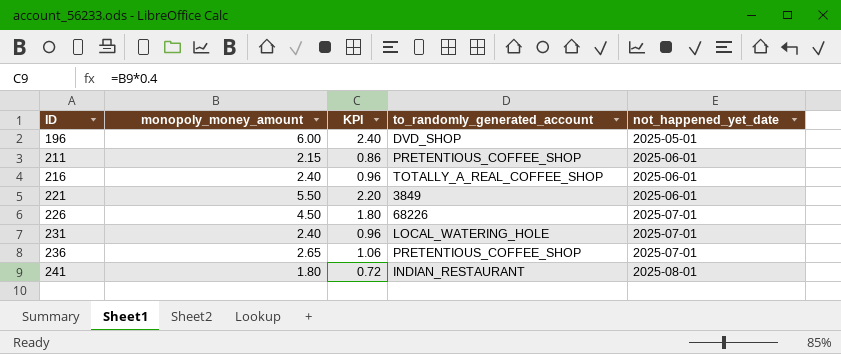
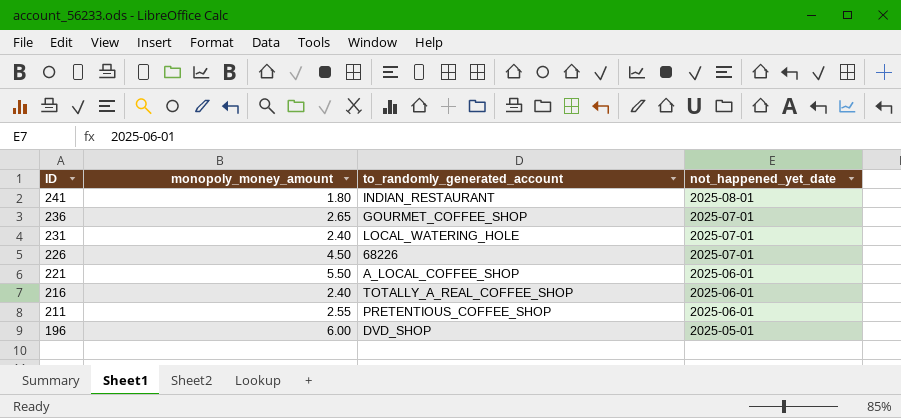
row order: ID ascending -> ID descending
column KPI | formula: [monopoly_money_amount] * 0.4 -> none
236 | to_randomly_generated_account: PRETENTIOUS_COFFEE_SHOP -> GOURMET_COFFEE_SHOP
221 | to_randomly_generated_account: 3849 -> A_LOCAL_COFFEE_SHOP
211 | monopoly_money_amount: 2.15 -> 2.55

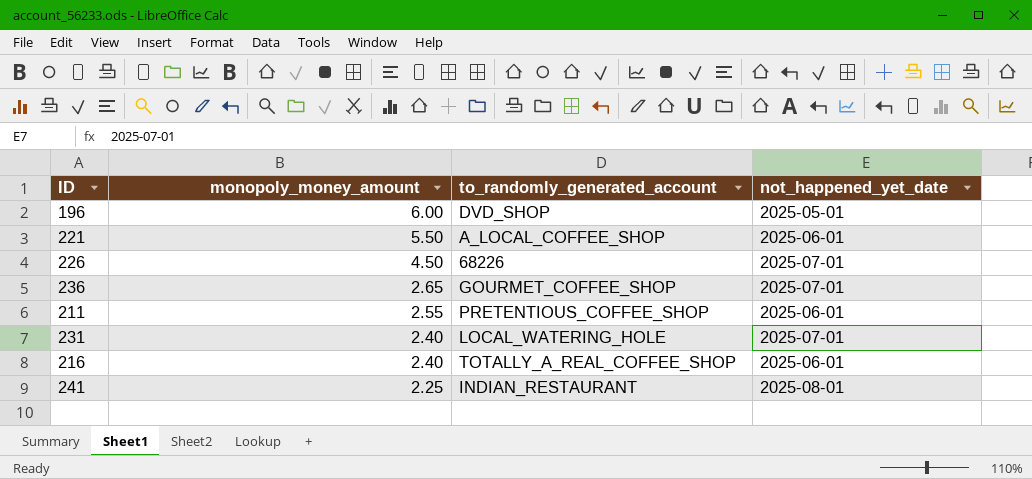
row order: ID descending -> monopoly_money_amount descending
241 | monopoly_money_amount: 1.80 -> 2.25

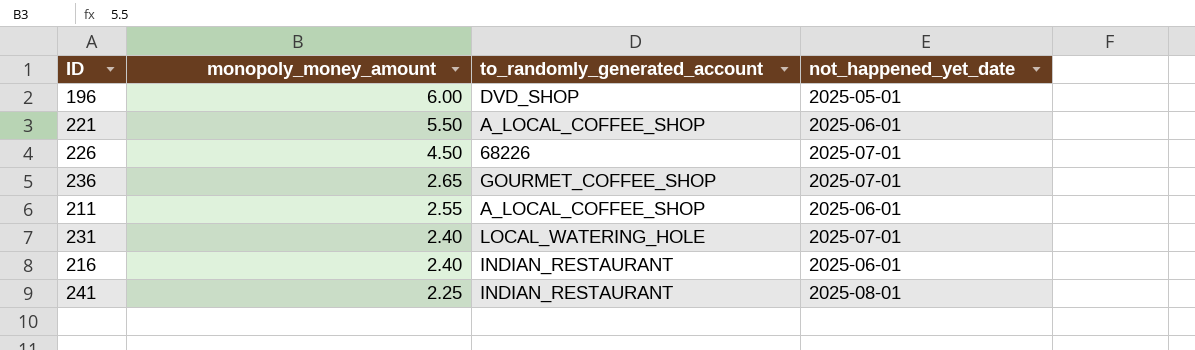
211 | to_randomly_generated_account: PRETENTIOUS_COFFEE_SHOP -> A_LOCAL_COFFEE_SHOP
216 | to_randomly_generated_account: TOTALLY_A_REAL_COFFEE_SHOP -> INDIAN_RESTAURANT

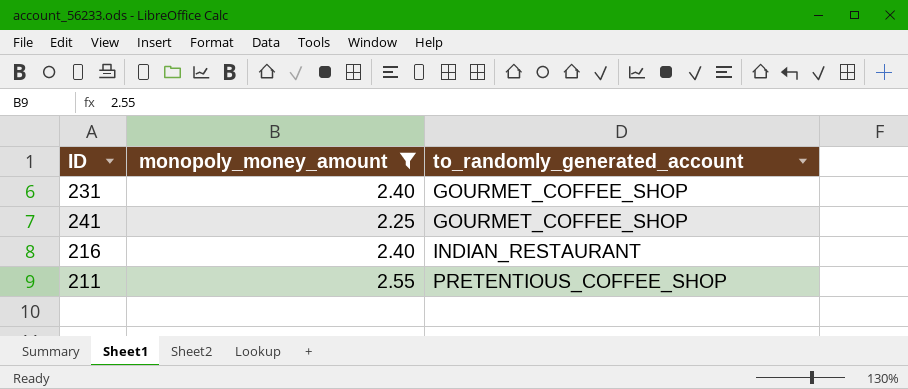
filter: none -> monopoly_money_amount <= 2.55
row order: monopoly_money_amount descending -> to_randomly_generated_account ascending
column not_happened_yet_date | position: 4 -> none
231 | to_randomly_generated_account: LOCAL_WATERING_HOLE -> GOURMET_COFFEE_SHOP
241 | to_randomly_generated_account: INDIAN_RESTAURANT -> GOURMET_COFFEE_SHOP
211 | to_randomly_generated_account: A_LOCAL_COFFEE_SHOP -> PRETENTIOUS_COFFEE_SHOP

